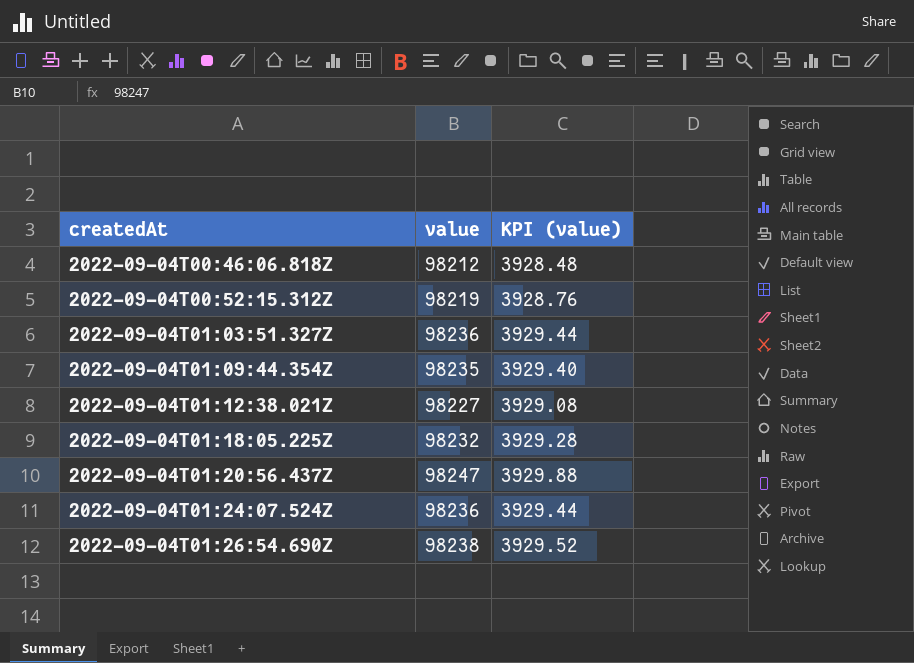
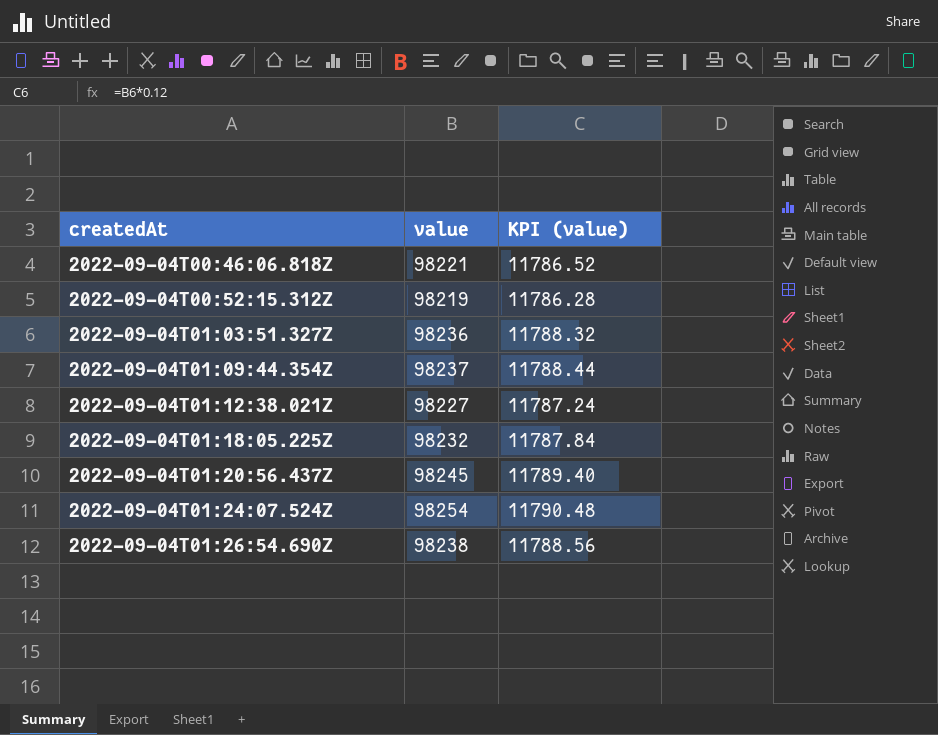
column KPI (value) | formula: [value] * 0.04 -> [value] * 0.12
2022-09-04T00:46:06.818Z | value: 98212 -> 98221
2022-09-04T01:09:44.354Z | value: 98235 -> 98237
2022-09-04T01:20:56.437Z | value: 98247 -> 98245
2022-09-04T01:24:07.524Z | value: 98236 -> 98254

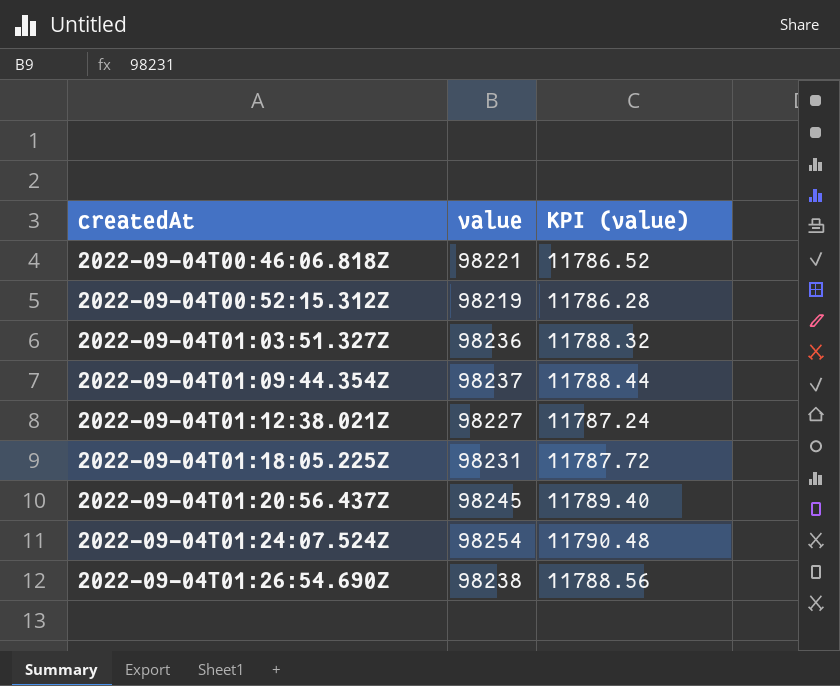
2022-09-04T01:18:05.225Z | value: 98232 -> 98231
2022-09-04T01:18:05.225Z | KPI (value): 11787.84 -> 11787.72

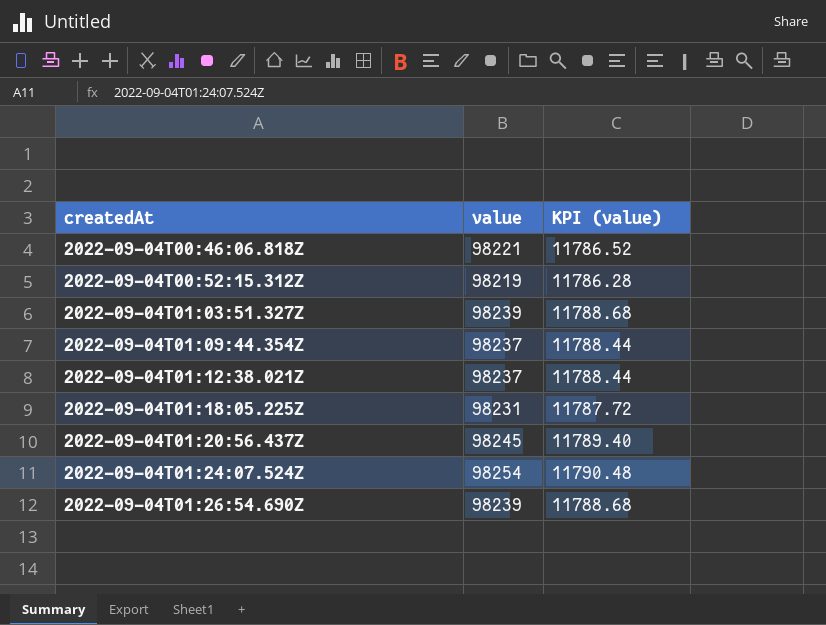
2022-09-04T01:03:51.327Z | value: 98236 -> 98239
2022-09-04T01:03:51.327Z | KPI (value): 11788.32 -> 11788.68
2022-09-04T01:12:38.021Z | value: 98227 -> 98237
2022-09-04T01:12:38.021Z | KPI (value): 11787.24 -> 11788.44
2022-09-04T01:26:54.690Z | value: 98238 -> 98239
2022-09-04T01:26:54.690Z | KPI (value): 11788.56 -> 11788.68

